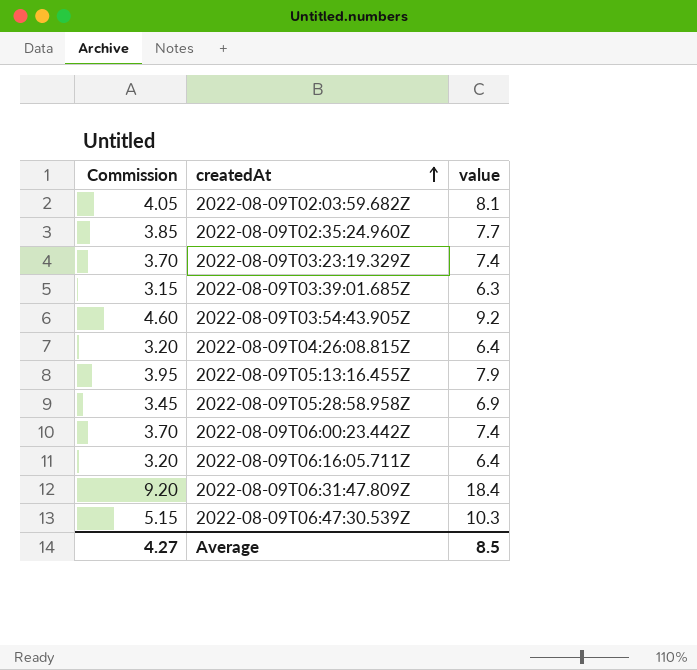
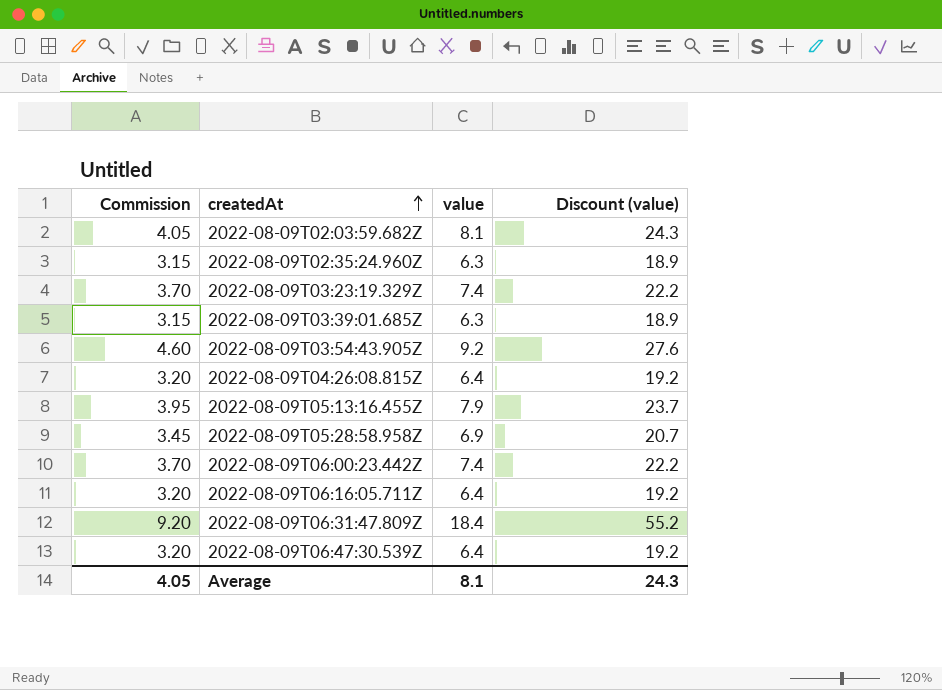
column Discount (value) | formula: none -> [value] * 3
2022-08-09T02:35:24.960Z | Commission: 3.85 -> 3.15
2022-08-09T02:35:24.960Z | value: 7.7 -> 6.3
2022-08-09T06:47:30.539Z | Commission: 5.15 -> 3.20
2022-08-09T06:47:30.539Z | value: 10.3 -> 6.4
Average | Commission: 4.27 -> 4.05
Average | value: 8.5 -> 8.1

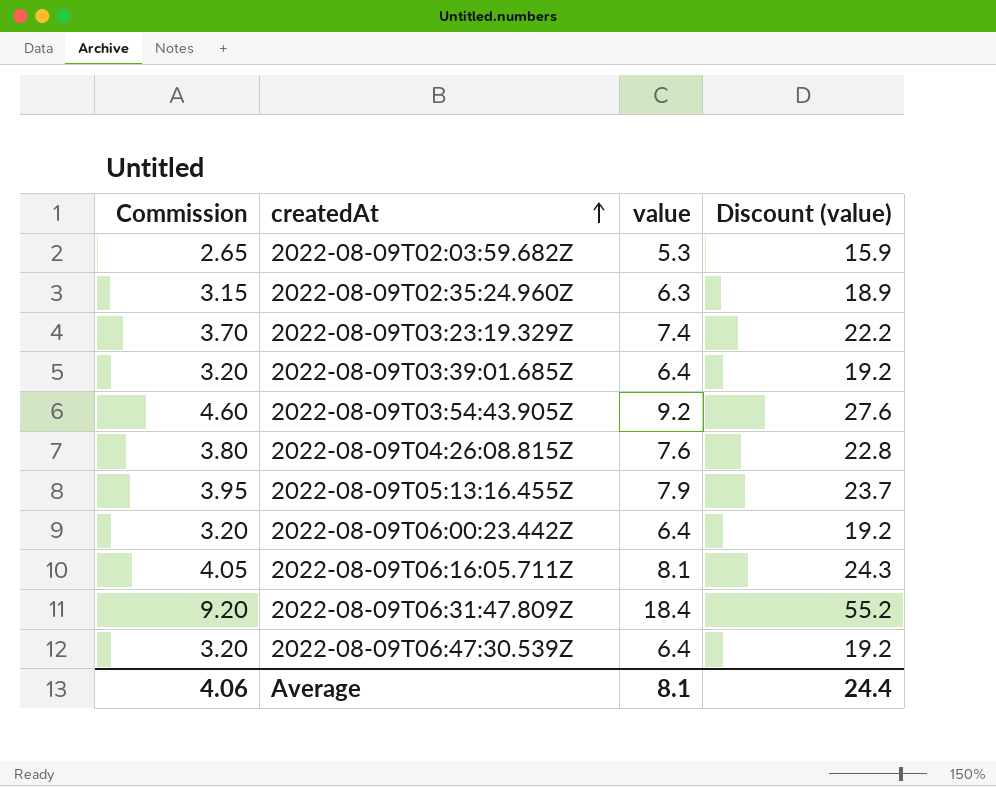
row 2022-08-09T05:28:58.958Z: 3.45 | 6.9 | 20.7 -> none
2022-08-09T02:03:59.682Z | Commission: 4.05 -> 2.65
2022-08-09T02:03:59.682Z | value: 8.1 -> 5.3
2022-08-09T02:03:59.682Z | Discount (value): 24.3 -> 15.9
2022-08-09T03:39:01.685Z | Commission: 3.15 -> 3.20
2022-08-09T03:39:01.685Z | value: 6.3 -> 6.4
2022-08-09T03:39:01.685Z | Discount (value): 18.9 -> 19.2
2022-08-09T04:26:08.815Z | Commission: 3.20 -> 3.80
2022-08-09T04:26:08.815Z | value: 6.4 -> 7.6
2022-08-09T04:26:08.815Z | Discount (value): 19.2 -> 22.8
2022-08-09T06:00:23.442Z | Commission: 3.70 -> 3.20
2022-08-09T06:00:23.442Z | value: 7.4 -> 6.4
2022-08-09T06:00:23.442Z | Discount (value): 22.2 -> 19.2
2022-08-09T06:16:05.711Z | Commission: 3.20 -> 4.05
2022-08-09T06:16:05.711Z | value: 6.4 -> 8.1
2022-08-09T06:16:05.711Z | Discount (value): 19.2 -> 24.3
Average | Commission: 4.05 -> 4.06
Average | Discount (value): 24.3 -> 24.4

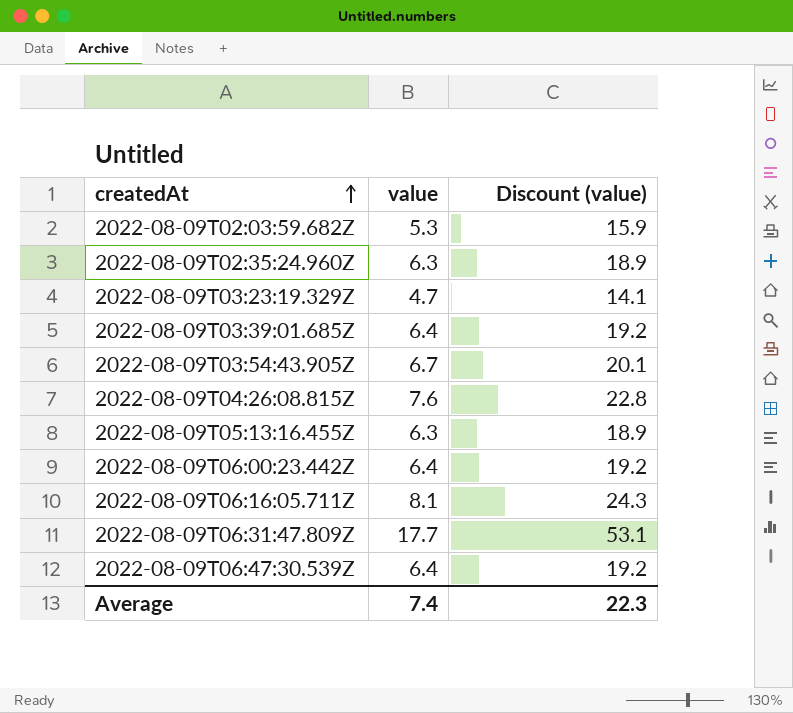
column Commission | formula: [value] * 0.5 -> none
2022-08-09T03:23:19.329Z | value: 7.4 -> 4.7
2022-08-09T03:23:19.329Z | Discount (value): 22.2 -> 14.1
2022-08-09T03:54:43.905Z | value: 9.2 -> 6.7
2022-08-09T03:54:43.905Z | Discount (value): 27.6 -> 20.1
2022-08-09T05:13:16.455Z | value: 7.9 -> 6.3
2022-08-09T05:13:16.455Z | Discount (value): 23.7 -> 18.9
2022-08-09T06:31:47.809Z | value: 18.4 -> 17.7
2022-08-09T06:31:47.809Z | Discount (value): 55.2 -> 53.1
Average | value: 8.1 -> 7.4
Average | Discount (value): 24.4 -> 22.3

